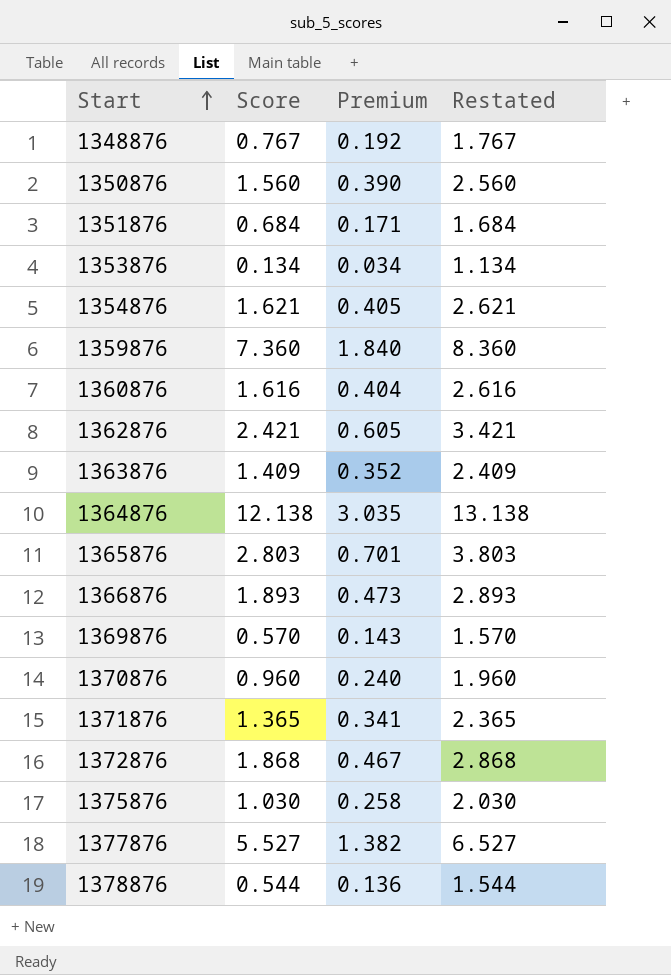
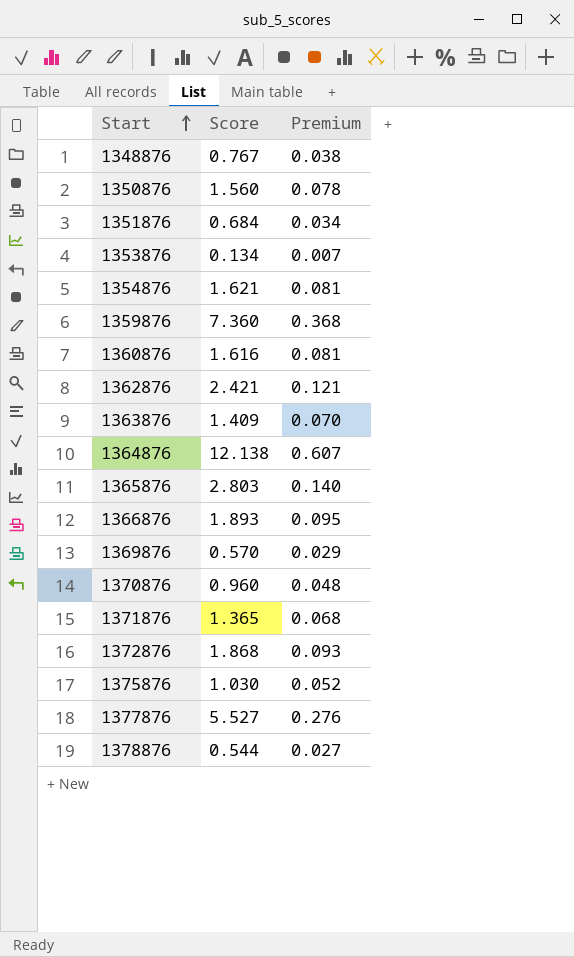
column Restated | formula: [Score] + 1 -> none
column Premium | formula: [Score] * 0.25 -> [Score] * 0.05

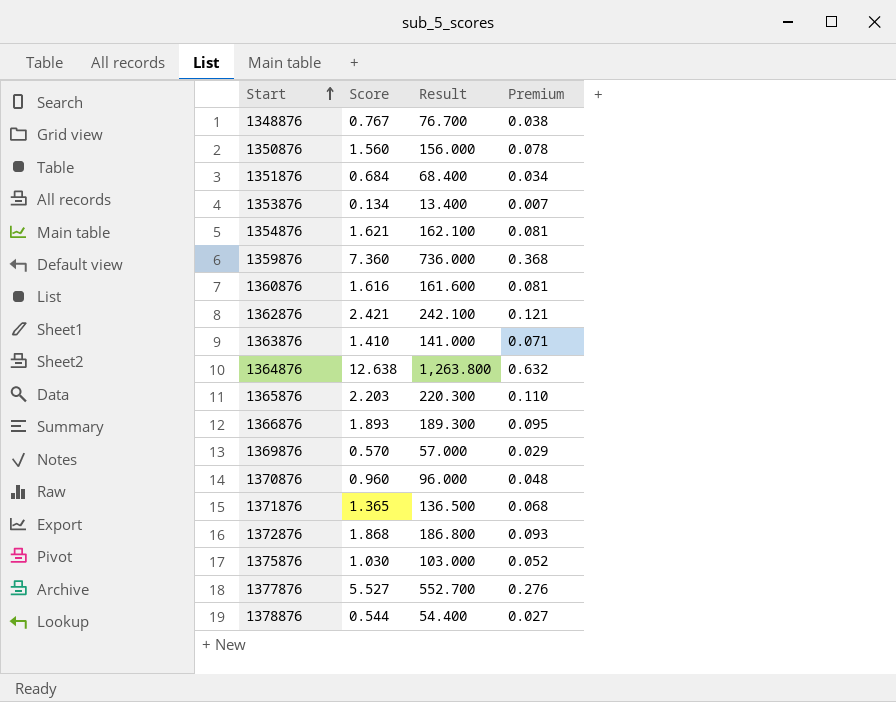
column Result | formula: none -> [Score] * 100
1363876 | Score: 1.409 -> 1.410
1363876 | Premium: 0.070 -> 0.071
1364876 | Score: 12.138 -> 12.638
1364876 | Premium: 0.607 -> 0.632
1365876 | Score: 2.803 -> 2.203
1365876 | Premium: 0.140 -> 0.110

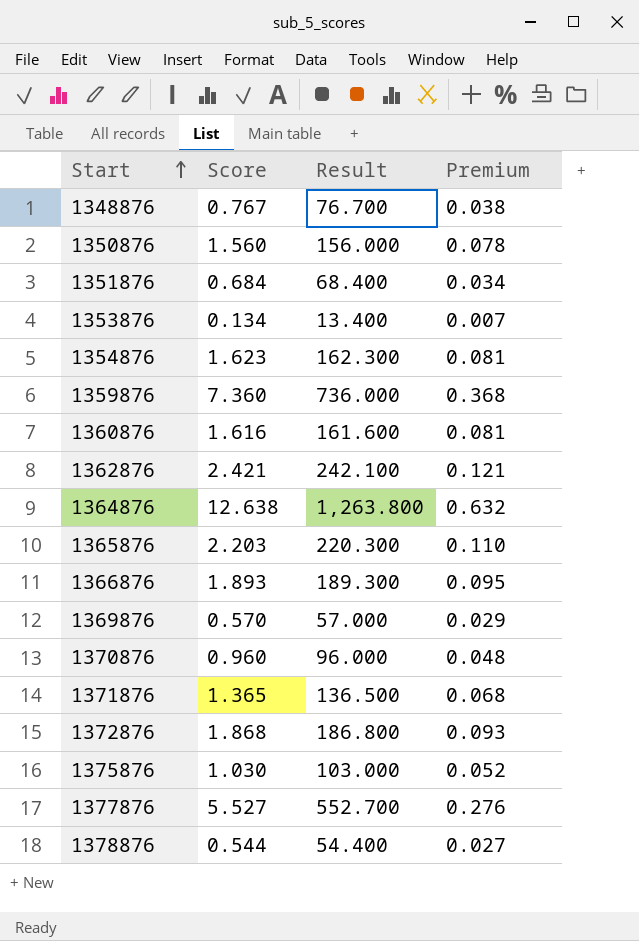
row 1363876: 1.410 | 141.000 | 0.071 -> none
1354876 | Score: 1.621 -> 1.623
1354876 | Result: 162.100 -> 162.300

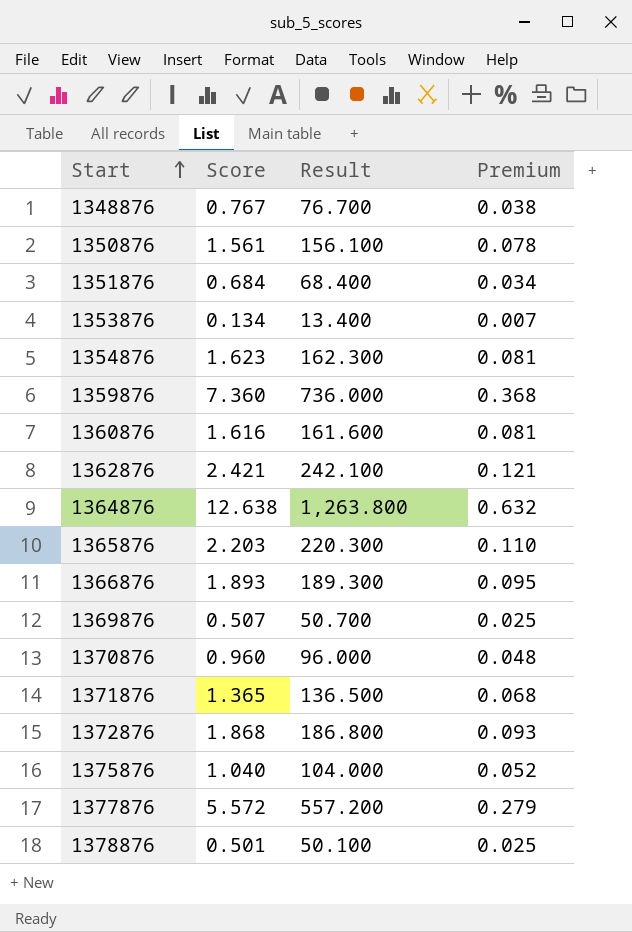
1350876 | Score: 1.560 -> 1.561
1350876 | Result: 156.000 -> 156.100
1369876 | Score: 0.570 -> 0.507
1369876 | Result: 57.000 -> 50.700
1369876 | Premium: 0.029 -> 0.025
1375876 | Score: 1.030 -> 1.040
1375876 | Result: 103.000 -> 104.000
1377876 | Score: 5.527 -> 5.572
1377876 | Result: 552.700 -> 557.200
1377876 | Premium: 0.276 -> 0.279
1378876 | Score: 0.544 -> 0.501
1378876 | Result: 54.400 -> 50.100
1378876 | Premium: 0.027 -> 0.025

